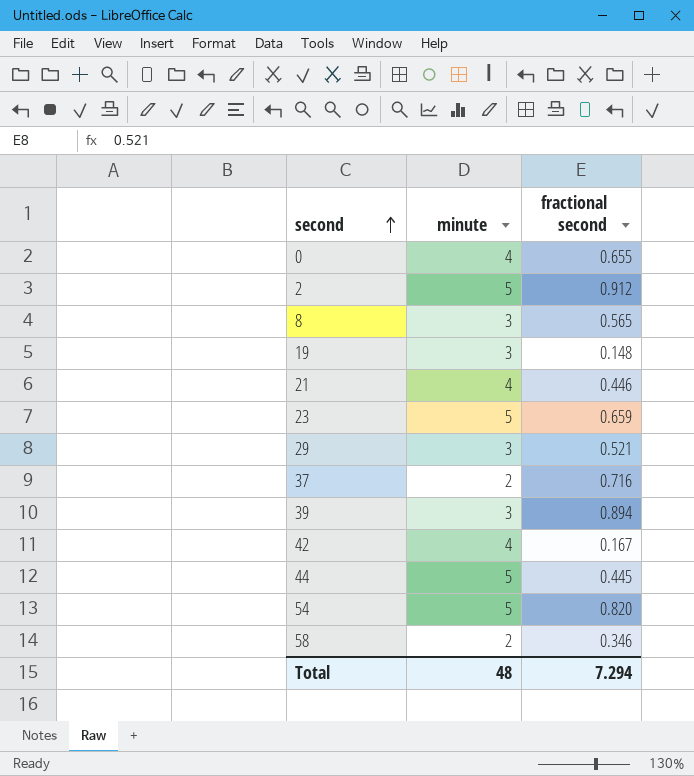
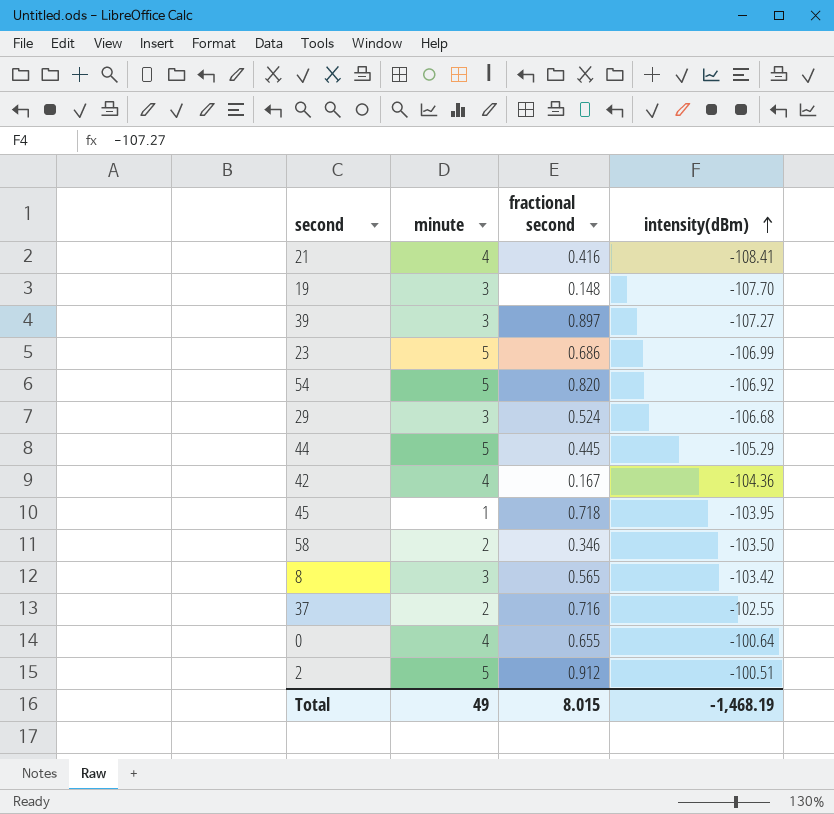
row order: second ascending -> intensity(dBm) ascending
column intensity(dBm) | position: none -> 4
21 | fractional second: 0.446 -> 0.416
39 | fractional second: 0.894 -> 0.897
23 | fractional second: 0.659 -> 0.686
29 | fractional second: 0.521 -> 0.524
row 45: none -> 1 | 0.718 | -103.95
Total | minute: 48 -> 49
Total | fractional second: 7.294 -> 8.015

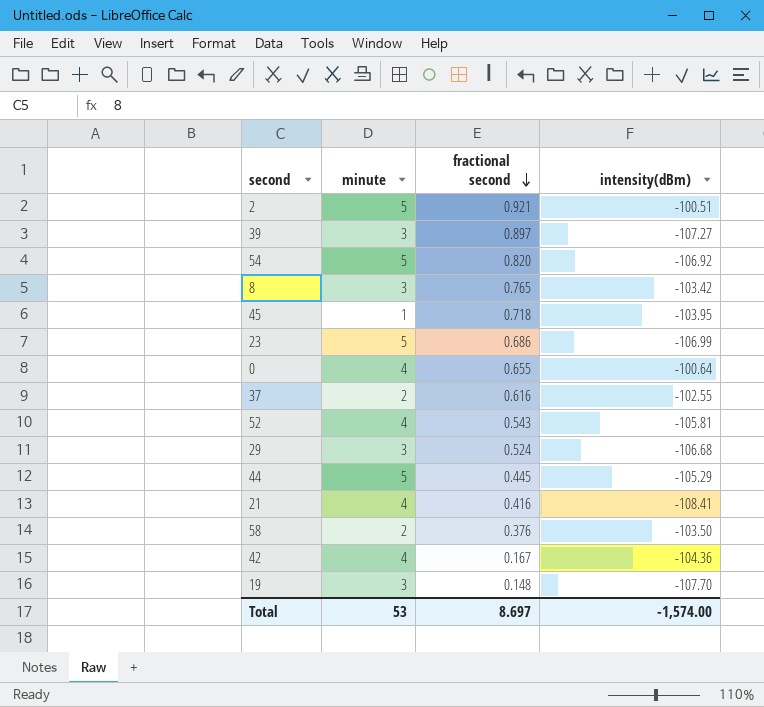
row order: intensity(dBm) ascending -> fractional second descending
2 | fractional second: 0.912 -> 0.921
8 | fractional second: 0.565 -> 0.765
37 | fractional second: 0.716 -> 0.616
row 52: none -> 4 | 0.543 | -105.81
58 | fractional second: 0.346 -> 0.376
Total | minute: 49 -> 53
Total | fractional second: 8.015 -> 8.697
Total | intensity(dBm): -1,468.19 -> -1,574.00

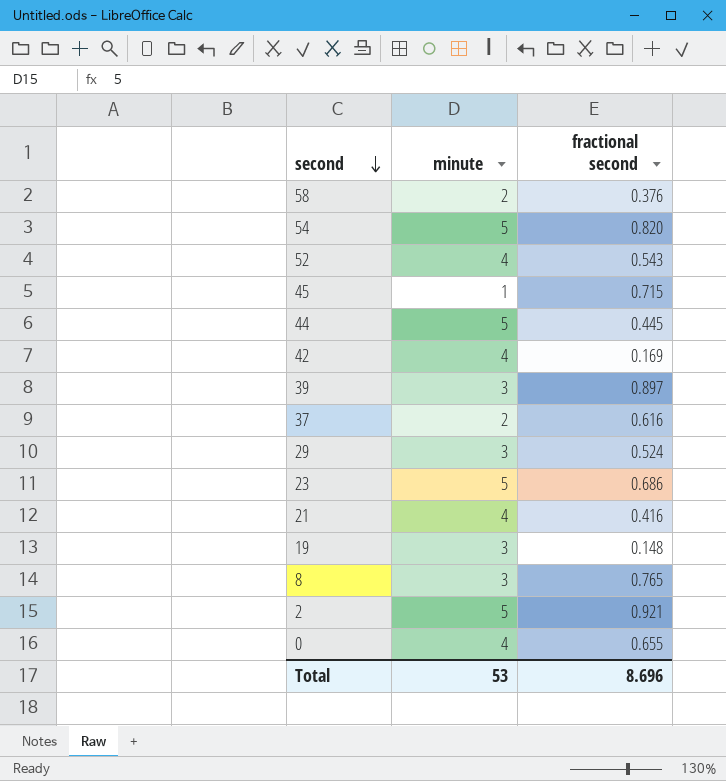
row order: fractional second descending -> second descending
column intensity(dBm) | position: 4 -> none
45 | fractional second: 0.718 -> 0.715
42 | fractional second: 0.167 -> 0.169
Total | fractional second: 8.697 -> 8.696

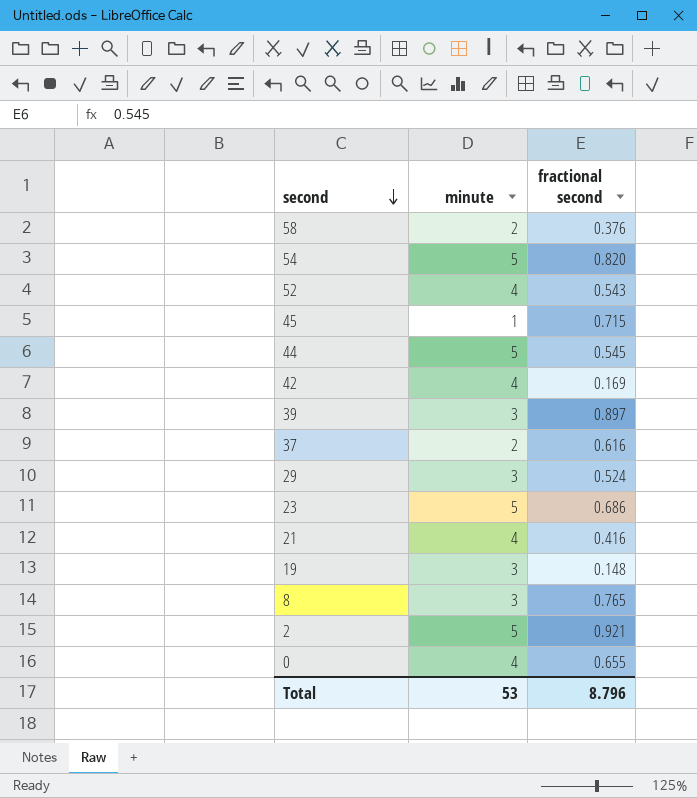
44 | fractional second: 0.445 -> 0.545
Total | fractional second: 8.696 -> 8.796

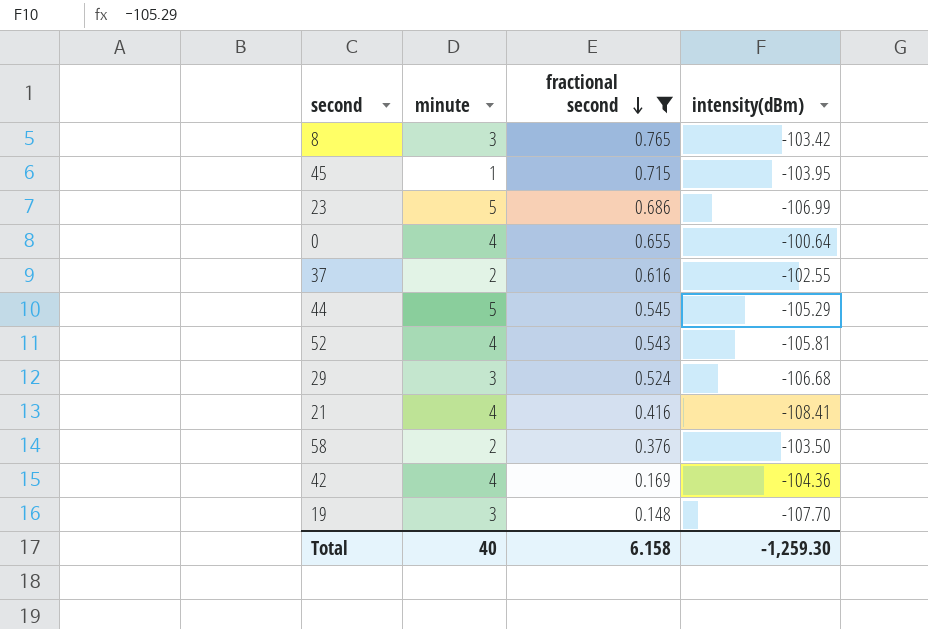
filter: none -> fractional second <= 0.765
row order: second descending -> fractional second descending
column intensity(dBm) | position: none -> 4
Total | minute: 53 -> 40
Total | fractional second: 8.796 -> 6.158

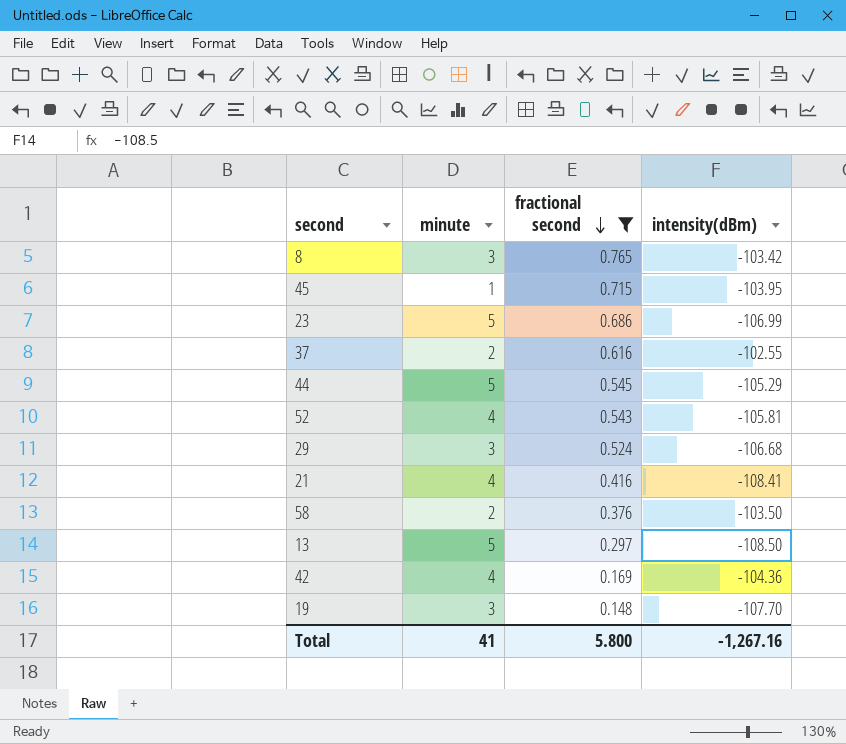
row 0: 4 | 0.655 | -100.64 -> none
row 13: none -> 5 | 0.297 | -108.50
Total | minute: 40 -> 41
Total | fractional second: 6.158 -> 5.800
Total | intensity(dBm): -1,259.30 -> -1,267.16

